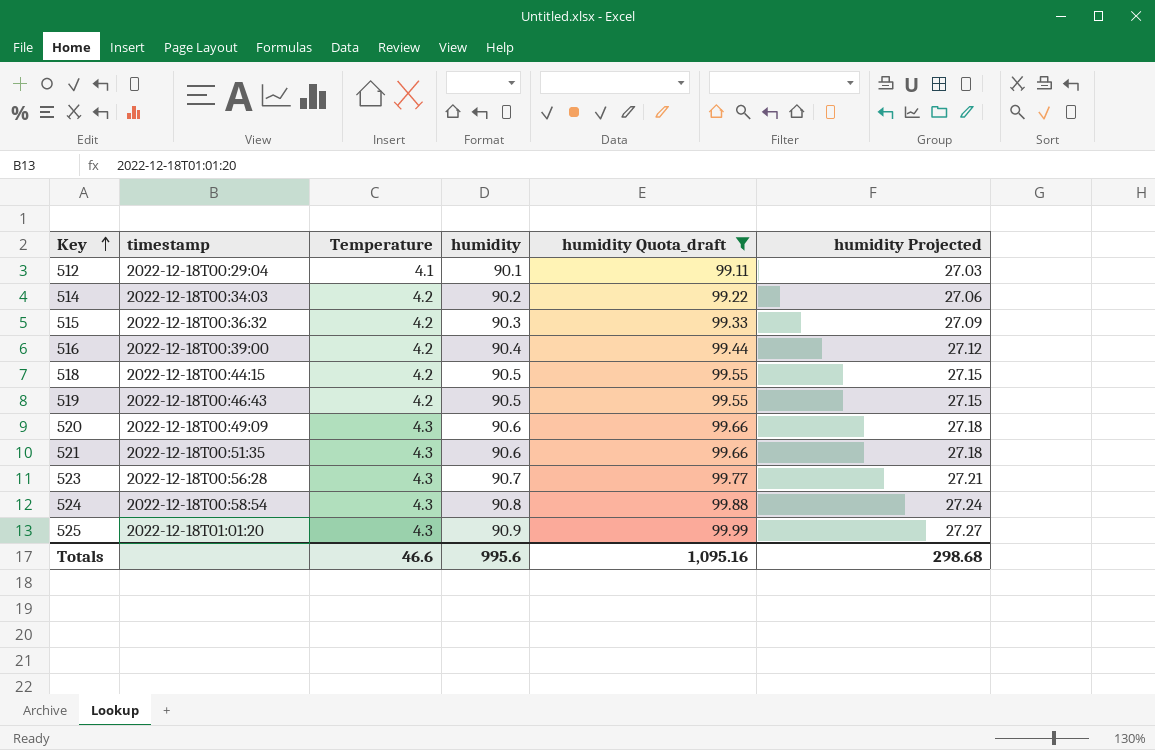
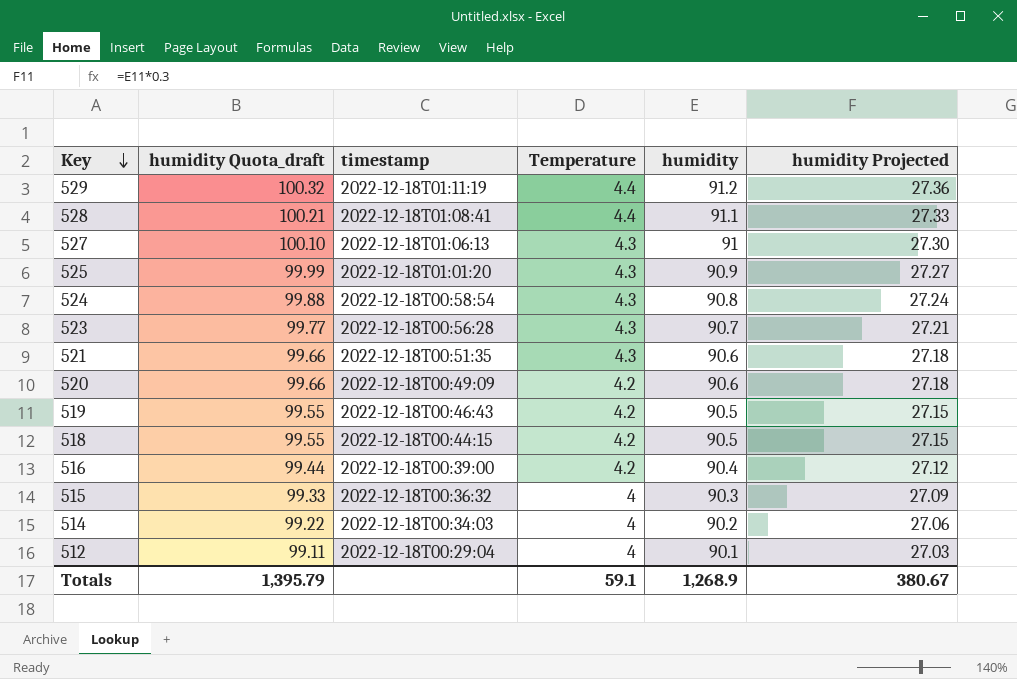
filter: humidity Quota_draft <= 99.99 -> none
row order: Key ascending -> Key descending
column humidity Quota_draft | position: 5 -> 2
520 | Temperature: 4.3 -> 4.2
515 | Temperature: 4.2 -> 4
514 | Temperature: 4.2 -> 4
512 | Temperature: 4.1 -> 4
Totals | humidity Quota_draft: 1,095.16 -> 1,395.79
Totals | Temperature: 46.6 -> 59.1
Totals | humidity: 995.6 -> 1,268.9
Totals | humidity Projected: 298.68 -> 380.67

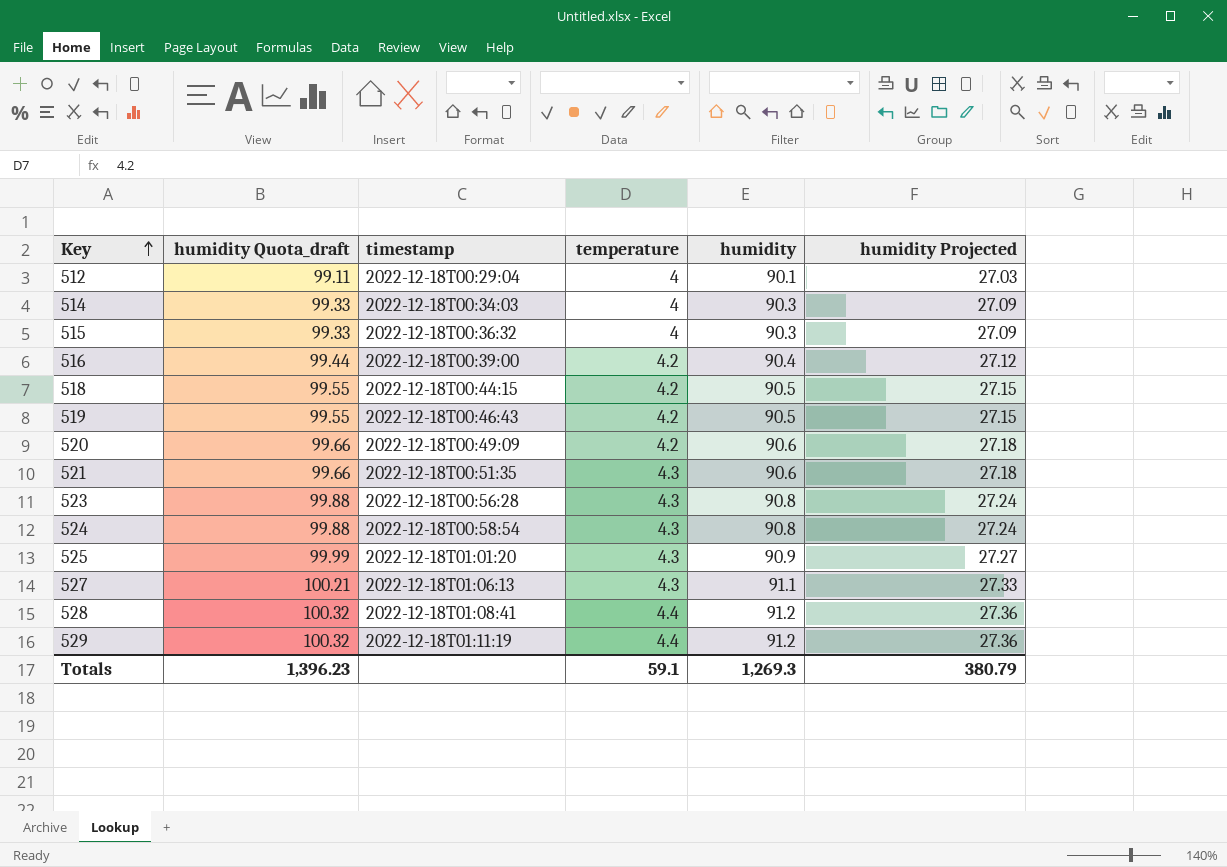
row order: Key descending -> Key ascending
column name: Temperature -> temperature
514 | humidity Quota_draft: 99.22 -> 99.33
514 | humidity: 90.2 -> 90.3
514 | humidity Projected: 27.06 -> 27.09
523 | humidity Quota_draft: 99.77 -> 99.88
523 | humidity: 90.7 -> 90.8
523 | humidity Projected: 27.21 -> 27.24
527 | humidity Quota_draft: 100.10 -> 100.21
527 | humidity: 91 -> 91.1
527 | humidity Projected: 27.30 -> 27.33
528 | humidity Quota_draft: 100.21 -> 100.32
528 | humidity: 91.1 -> 91.2
528 | humidity Projected: 27.33 -> 27.36
Totals | humidity Quota_draft: 1,395.79 -> 1,396.23
Totals | humidity: 1,268.9 -> 1,269.3
Totals | humidity Projected: 380.67 -> 380.79

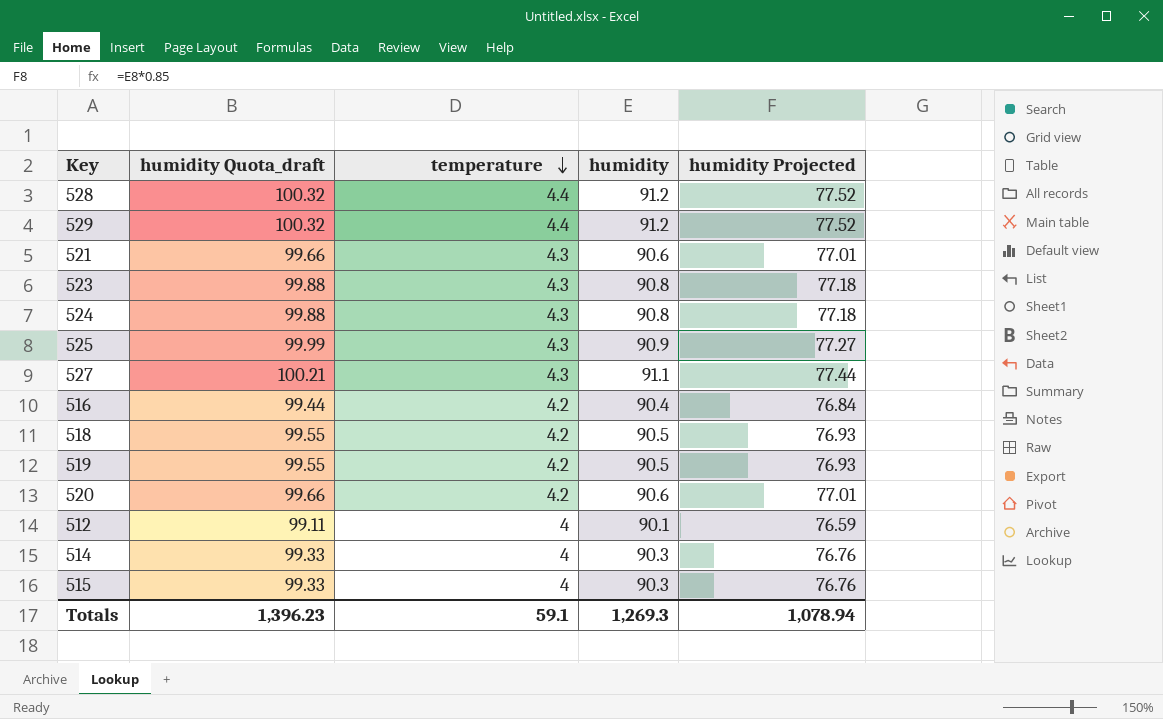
row order: Key ascending -> temperature descending
column timestamp | position: 3 -> none
column humidity Projected | formula: [humidity] * 0.3 -> [humidity] * 0.85
Totals | humidity Projected: 380.79 -> 1,078.94

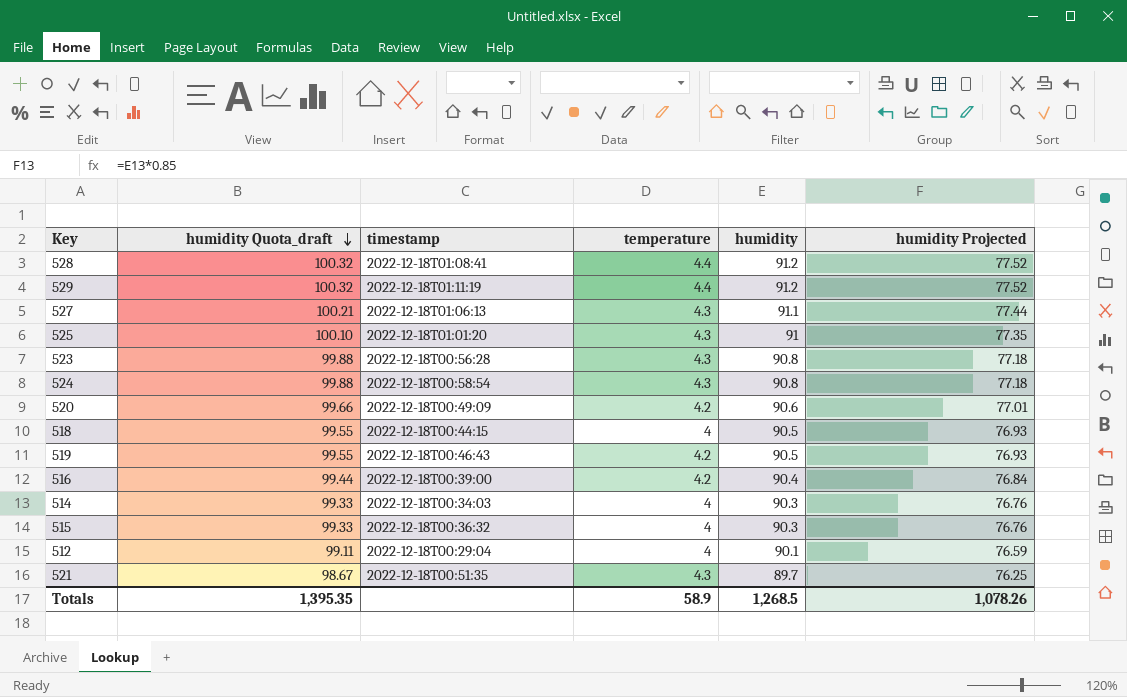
row order: temperature descending -> humidity Quota_draft descending
column timestamp | position: none -> 3
525 | humidity Quota_draft: 99.99 -> 100.10
525 | humidity: 90.9 -> 91
525 | humidity Projected: 77.27 -> 77.35
518 | temperature: 4.2 -> 4
521 | humidity Quota_draft: 99.66 -> 98.67
521 | humidity: 90.6 -> 89.7
521 | humidity Projected: 77.01 -> 76.25
Totals | humidity Quota_draft: 1,396.23 -> 1,395.35
Totals | temperature: 59.1 -> 58.9
Totals | humidity: 1,269.3 -> 1,268.5
Totals | humidity Projected: 1,078.94 -> 1,078.26

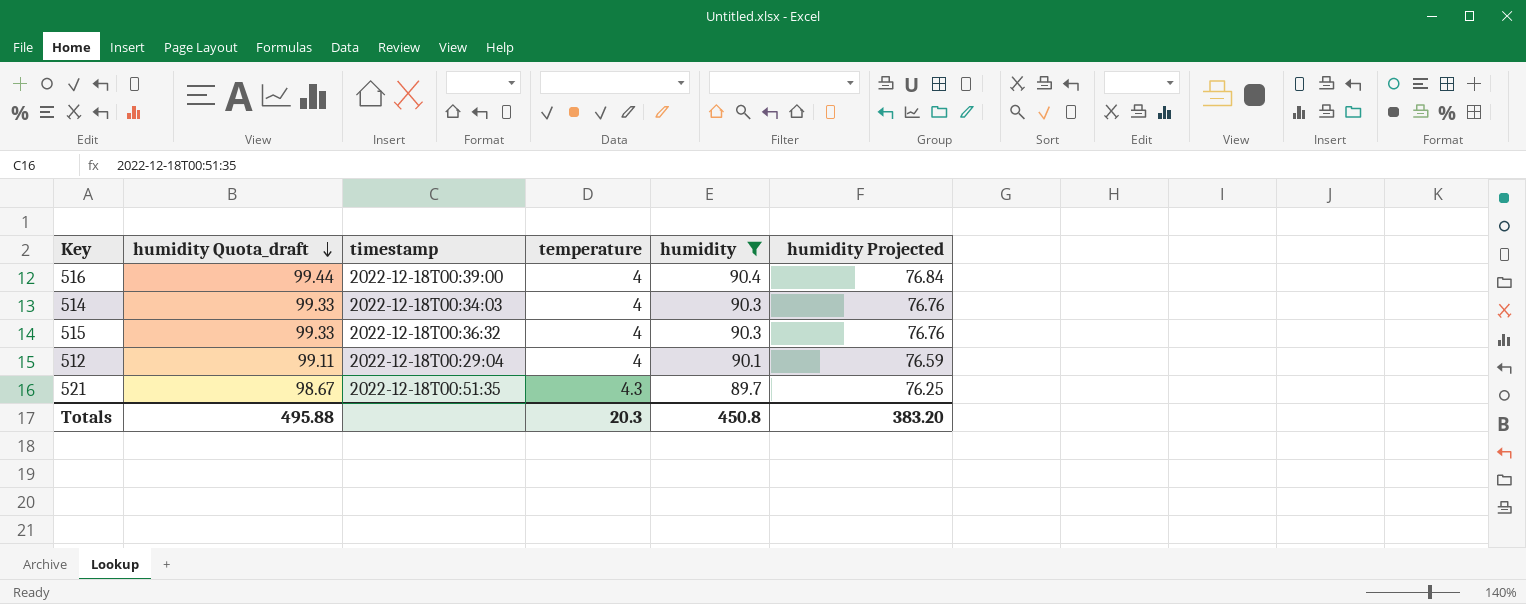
filter: none -> humidity <= 90.4
516 | temperature: 4.2 -> 4
Totals | humidity Quota_draft: 1,395.35 -> 495.88
Totals | temperature: 58.9 -> 20.3
Totals | humidity: 1,268.5 -> 450.8
Totals | humidity Projected: 1,078.26 -> 383.20

